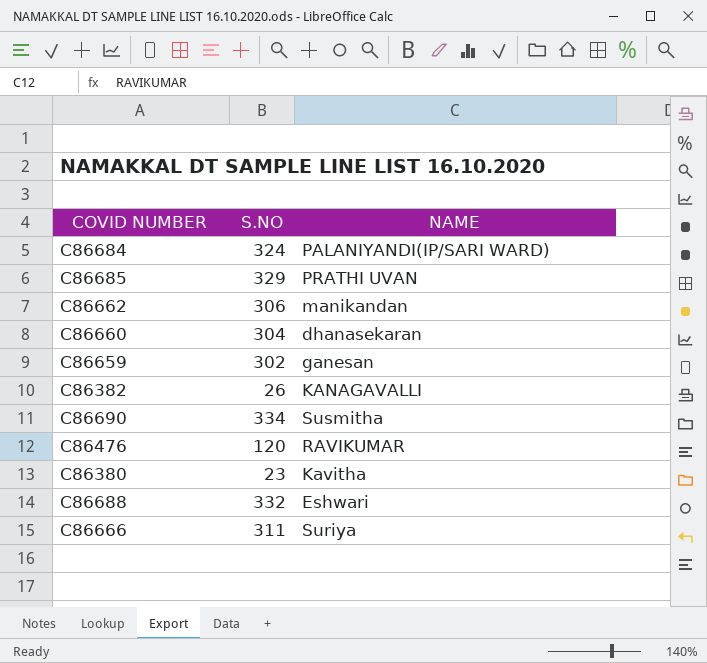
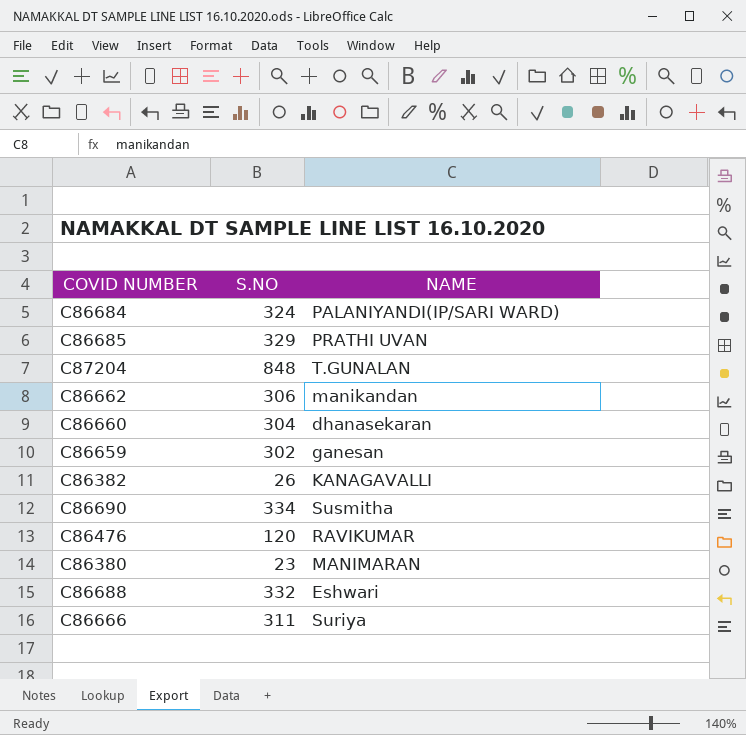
row C87204: none -> 848 | T.GUNALAN
C86380 | NAME: Kavitha -> MANIMARAN

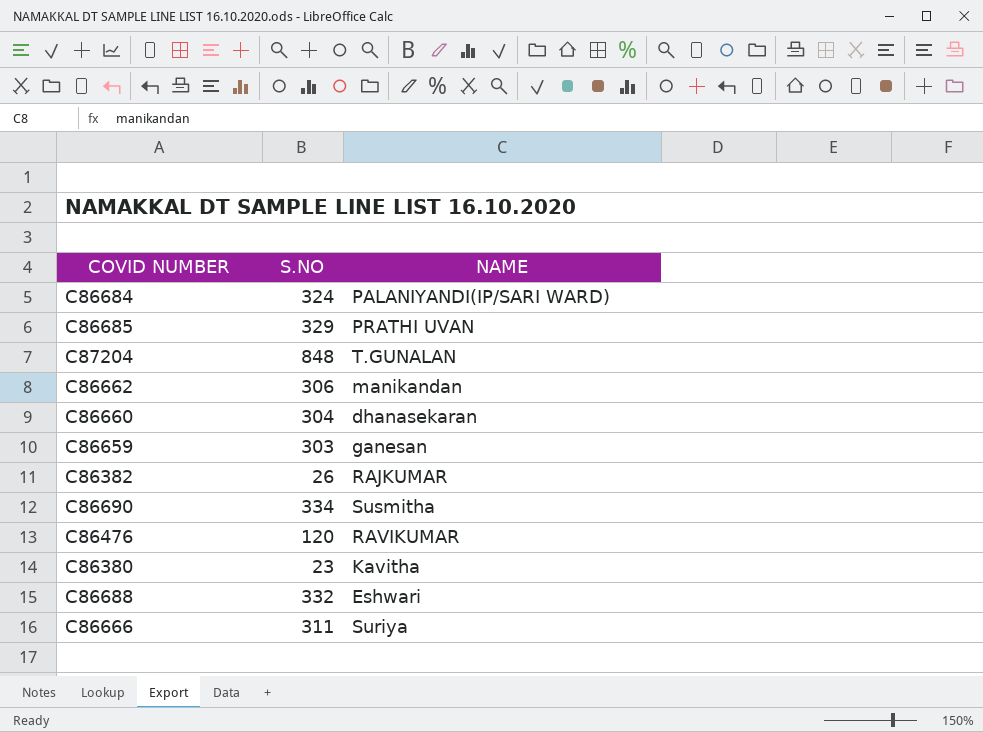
C86659 | S.NO: 302 -> 303
C86382 | NAME: KANAGAVALLI -> RAJKUMAR
C86380 | NAME: MANIMARAN -> Kavitha

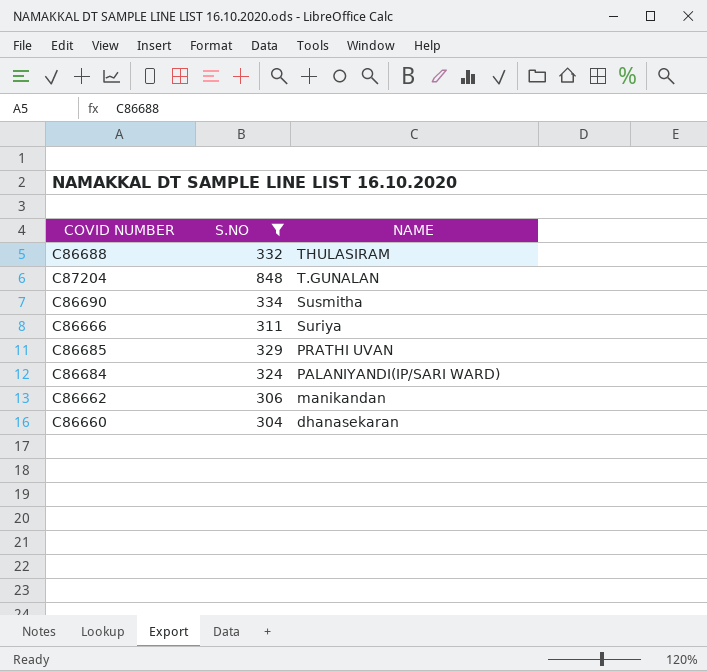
filter: none -> S.NO >= 304
row order: none -> NAME descending
C86688 | NAME: Eshwari -> THULASIRAM

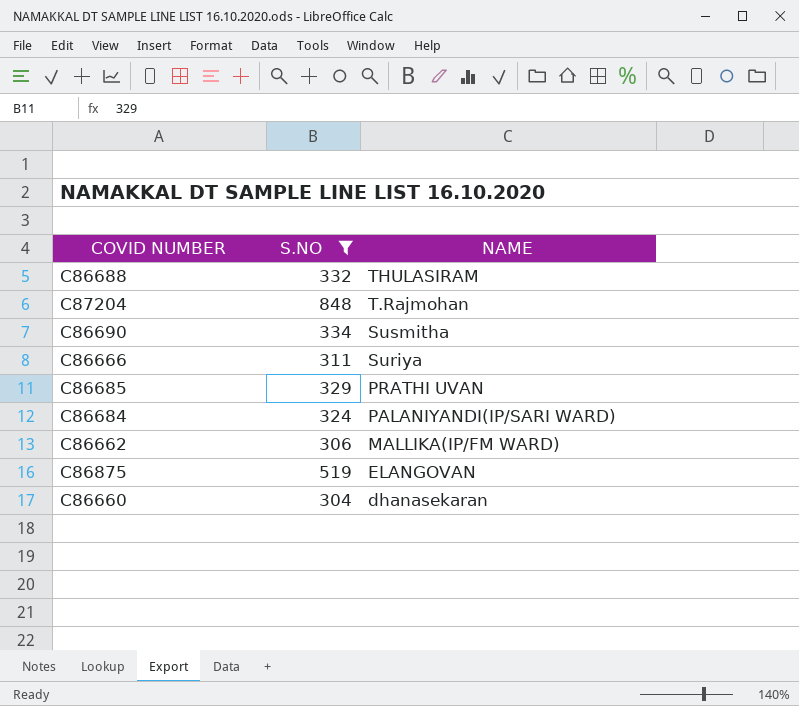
C87204 | NAME: T.GUNALAN -> T.Rajmohan
C86662 | NAME: manikandan -> MALLIKA(IP/FM WARD)
row C86875: none -> 519 | ELANGOVAN

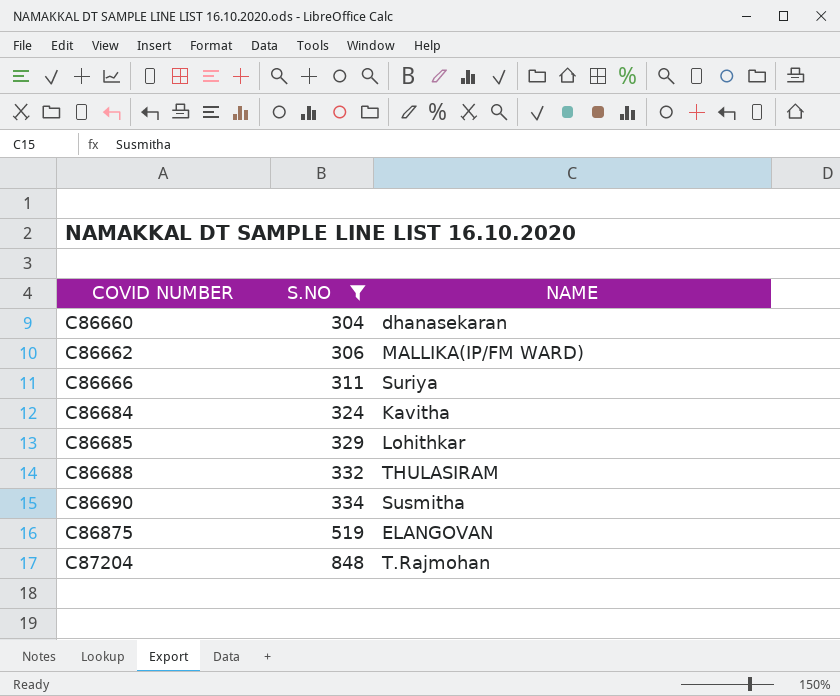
row order: NAME descending -> COVID NUMBER ascending
C86684 | NAME: PALANIYANDI(IP/SARI WARD) -> Kavitha
C86685 | NAME: PRATHI UVAN -> Lohithkar

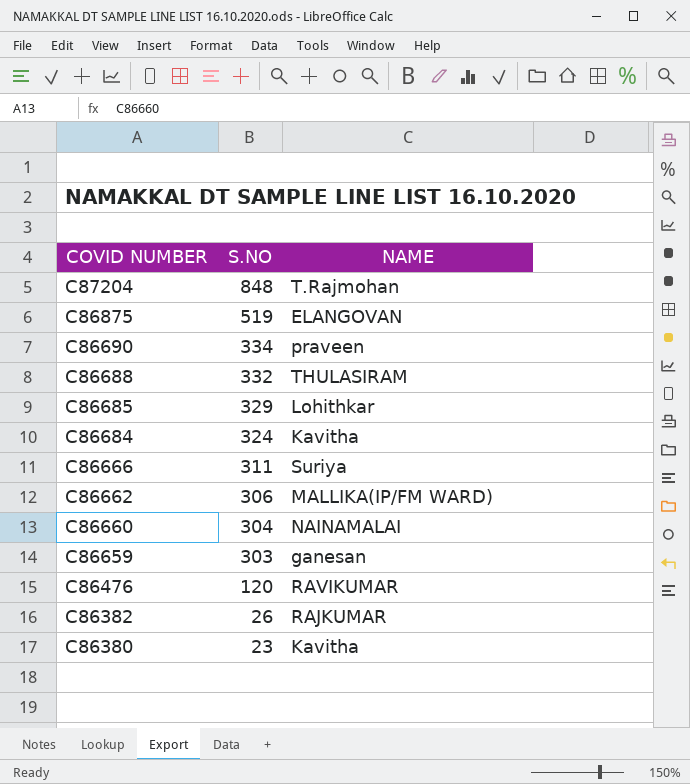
filter: S.NO >= 304 -> none
row order: COVID NUMBER ascending -> COVID NUMBER descending
C86690 | NAME: Susmitha -> praveen
C86660 | NAME: dhanasekaran -> NAINAMALAI

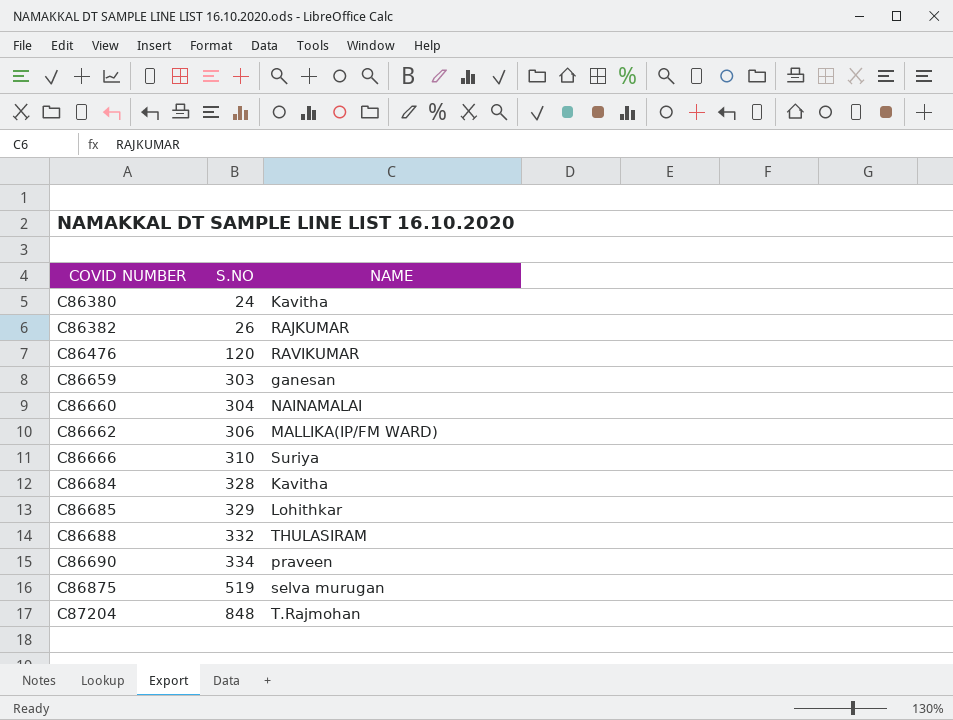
row order: COVID NUMBER descending -> COVID NUMBER ascending
C86380 | S.NO: 23 -> 24
C86666 | S.NO: 311 -> 310
C86684 | S.NO: 324 -> 328
C86875 | NAME: ELANGOVAN -> selva murugan

